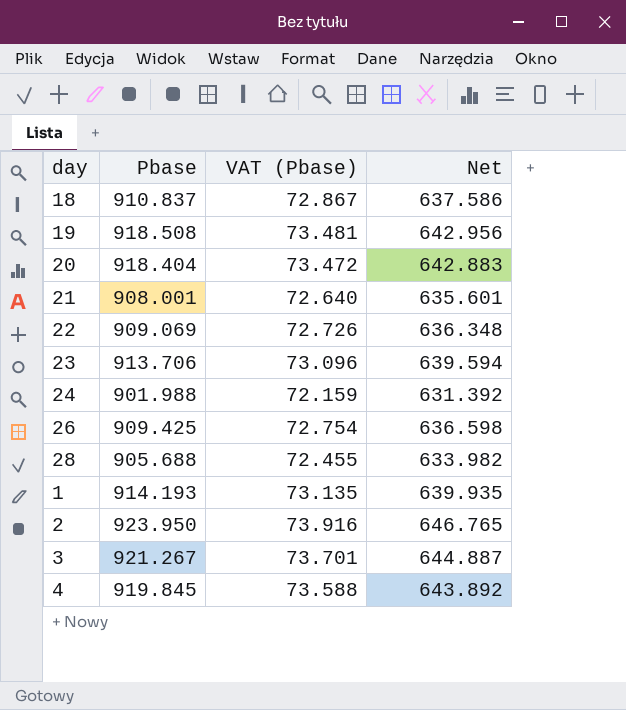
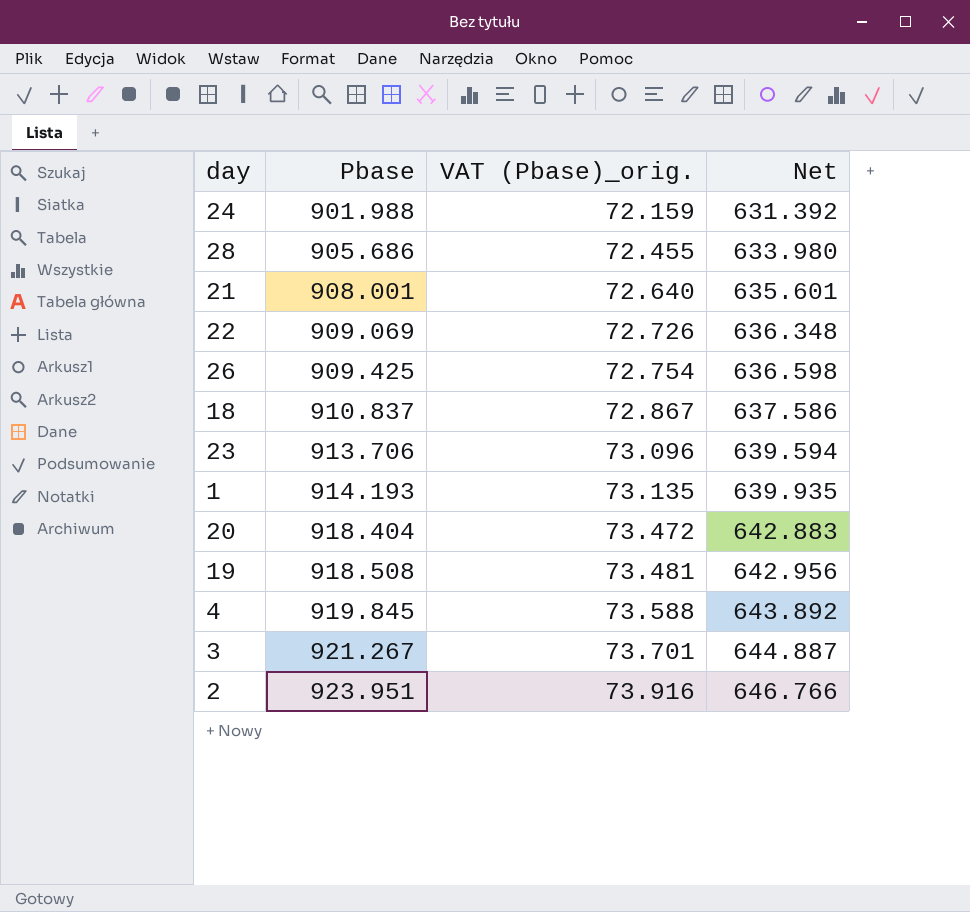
row order: none -> Pbase ascending
column name: VAT (Pbase) -> VAT (Pbase)_orig.
28 | Pbase: 905.688 -> 905.686
28 | Net: 633.982 -> 633.980
2 | Pbase: 923.950 -> 923.951
2 | Net: 646.765 -> 646.766

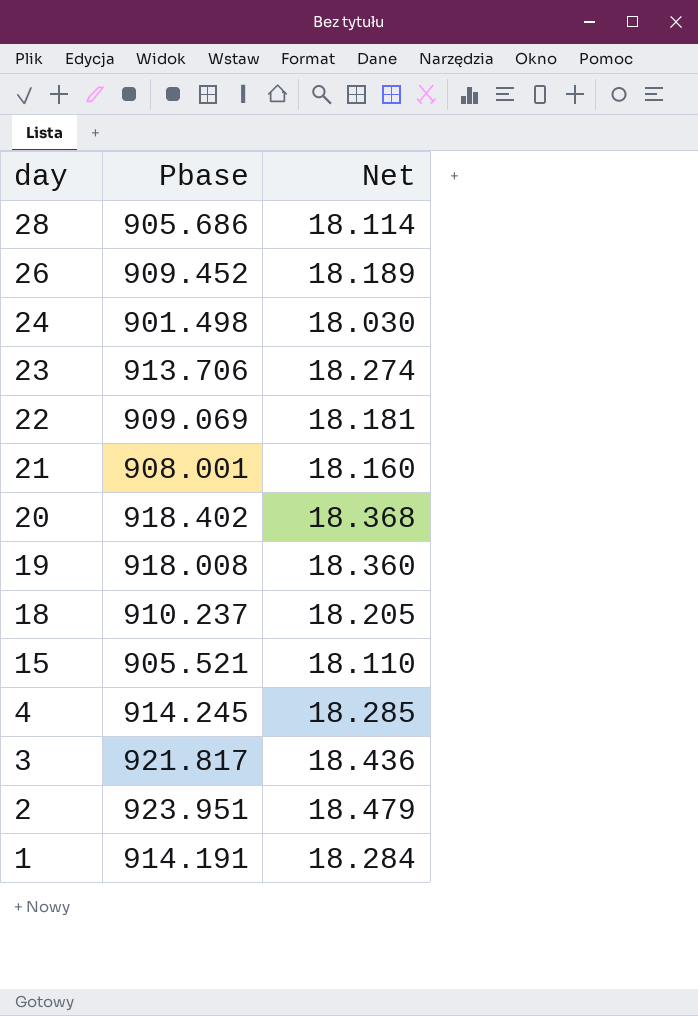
row order: Pbase ascending -> day descending
column VAT (Pbase)_orig. | formula: [Pbase] * 0.08 -> none
column Net | formula: [Pbase] * 0.7 -> [Pbase] * 0.02
26 | Pbase: 909.425 -> 909.452
24 | Pbase: 901.988 -> 901.498
20 | Pbase: 918.404 -> 918.402
19 | Pbase: 918.508 -> 918.008
18 | Pbase: 910.837 -> 910.237
row 15: none -> 905.521 | 18.110
4 | Pbase: 919.845 -> 914.245
3 | Pbase: 921.267 -> 921.817
1 | Pbase: 914.193 -> 914.191

